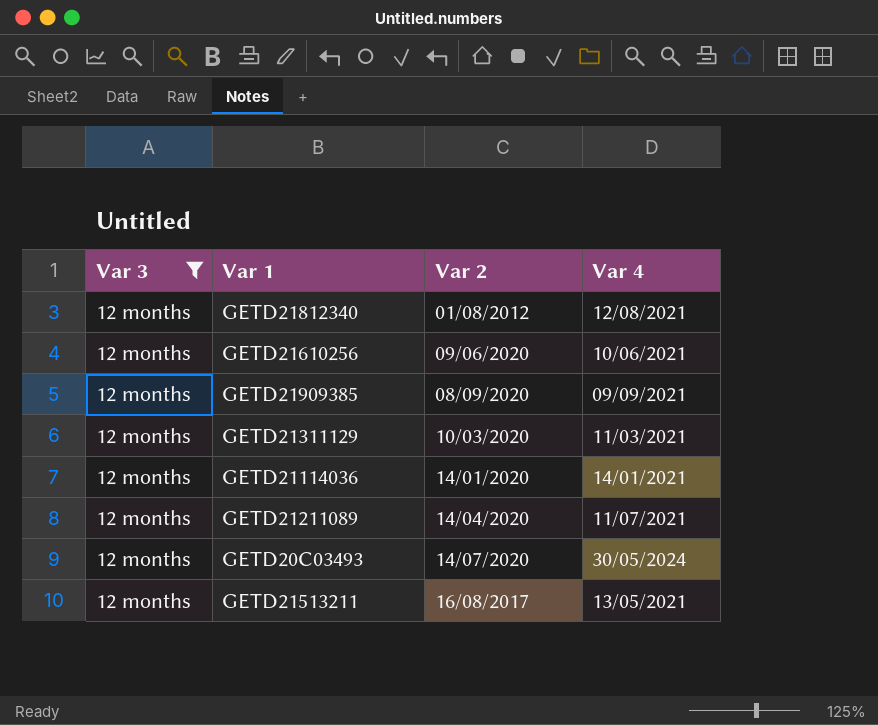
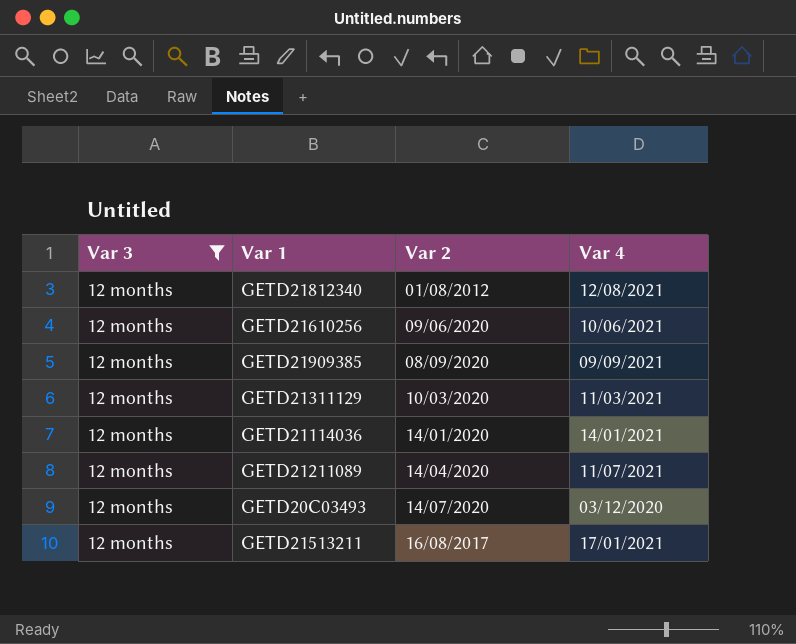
GETD20C03493 | Var 4: 30/05/2024 -> 03/12/2020
GETD21513211 | Var 4: 13/05/2021 -> 17/01/2021

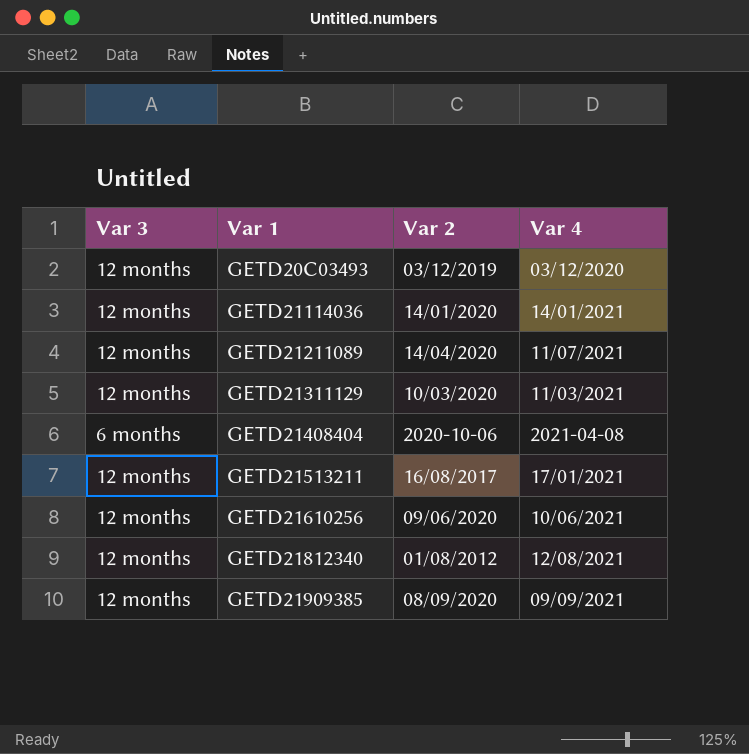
filter: Var 3 = 12 months -> none
row order: none -> Var 1 ascending
GETD20C03493 | Var 2: 14/07/2020 -> 03/12/2019

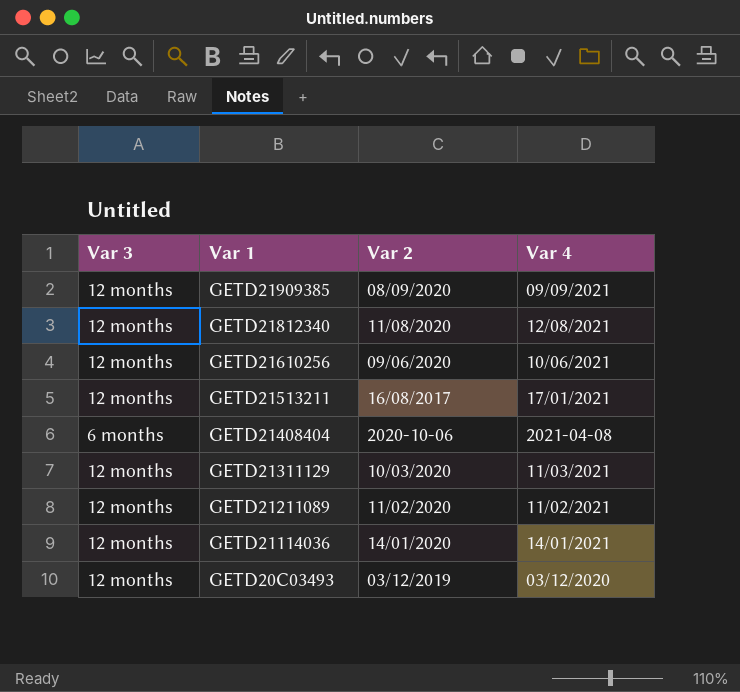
row order: Var 1 ascending -> Var 1 descending
GETD21812340 | Var 2: 01/08/2012 -> 11/08/2020
GETD21211089 | Var 2: 14/04/2020 -> 11/02/2020
GETD21211089 | Var 4: 11/07/2021 -> 11/02/2021

